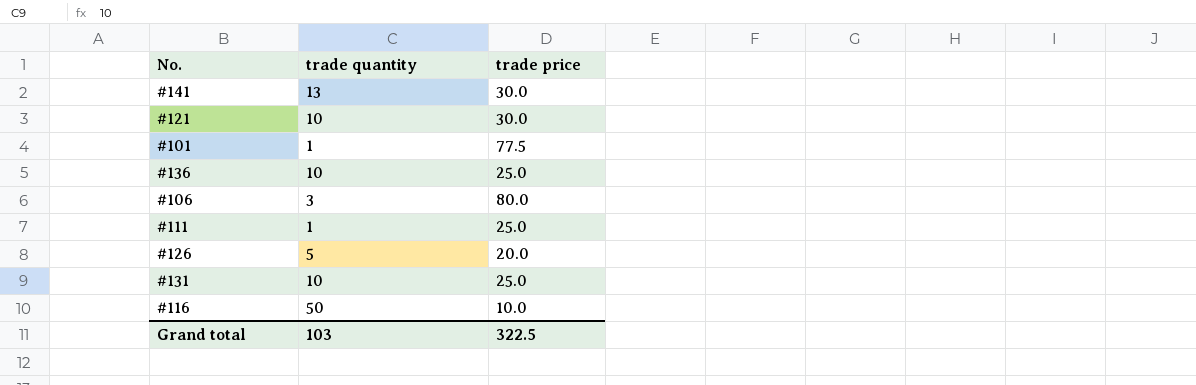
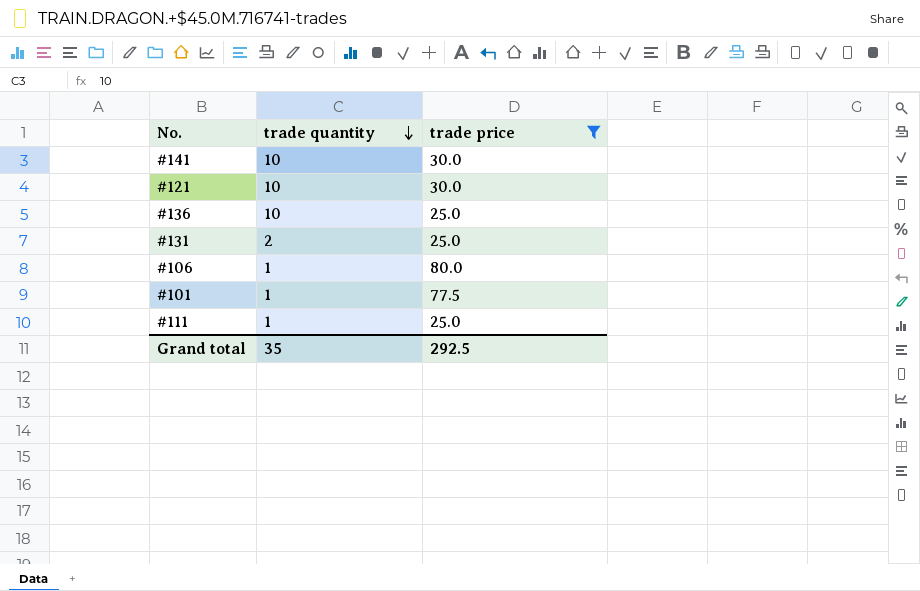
filter: none -> trade price >= 25.0
row order: none -> trade quantity descending
#141 | trade quantity: 13 -> 10
#131 | trade quantity: 10 -> 2
#106 | trade quantity: 3 -> 1
Grand total | trade quantity: 103 -> 35
Grand total | trade price: 322.5 -> 292.5

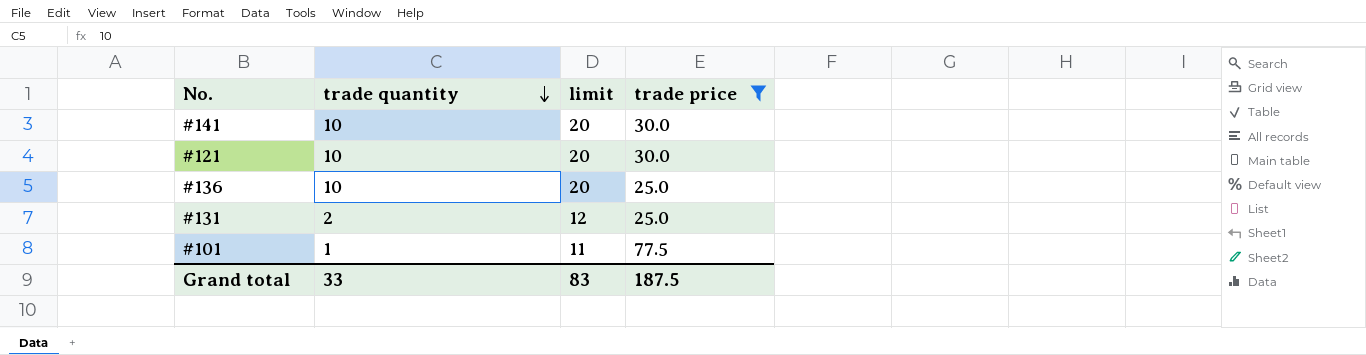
column limit | formula: none -> [trade quantity] + 10
row #106: 1 | 80.0 -> none
row #111: 1 | 25.0 -> none
Grand total | trade quantity: 35 -> 33
Grand total | trade price: 292.5 -> 187.5

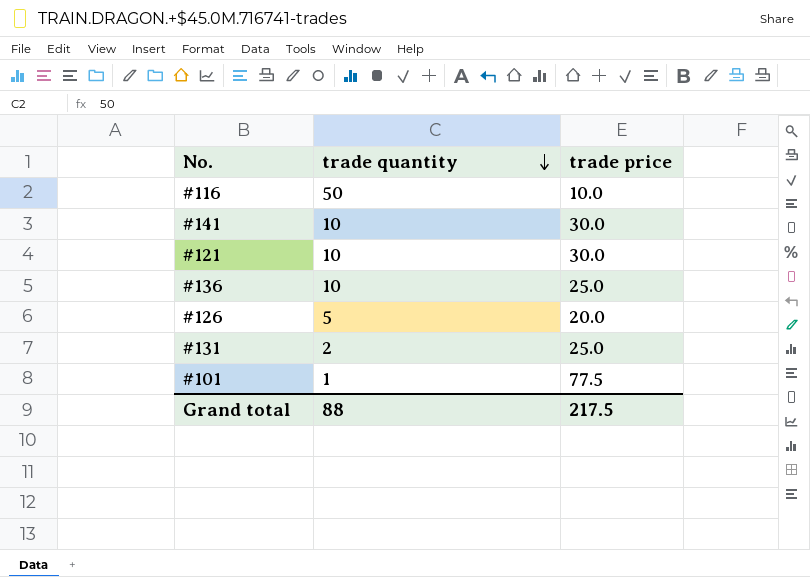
filter: trade price >= 25.0 -> none
column limit | formula: [trade quantity] + 10 -> none
Grand total | trade quantity: 33 -> 88
Grand total | trade price: 187.5 -> 217.5

